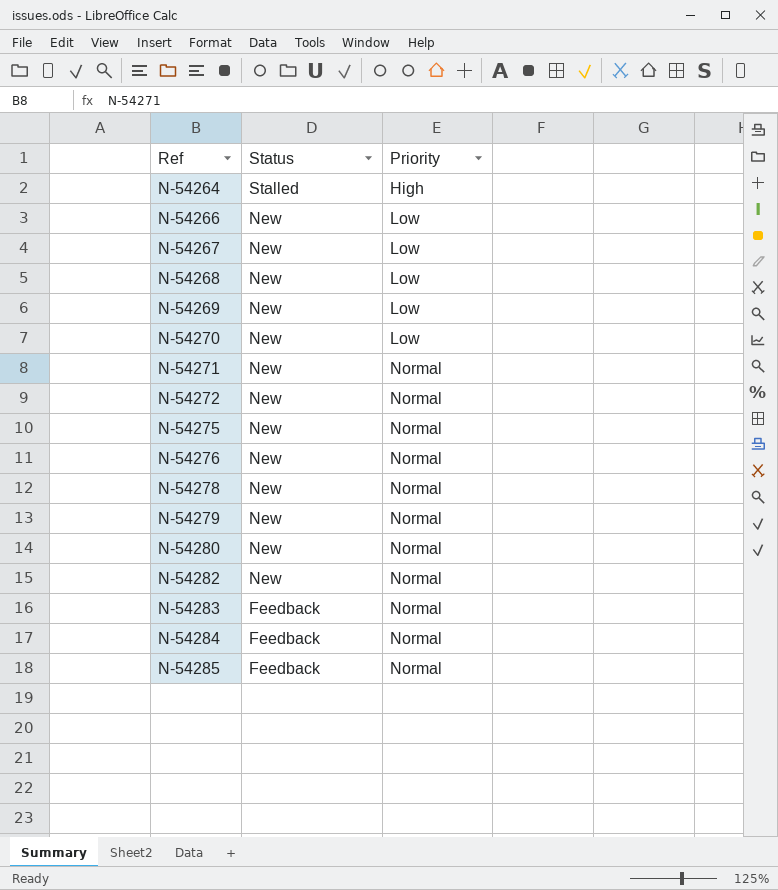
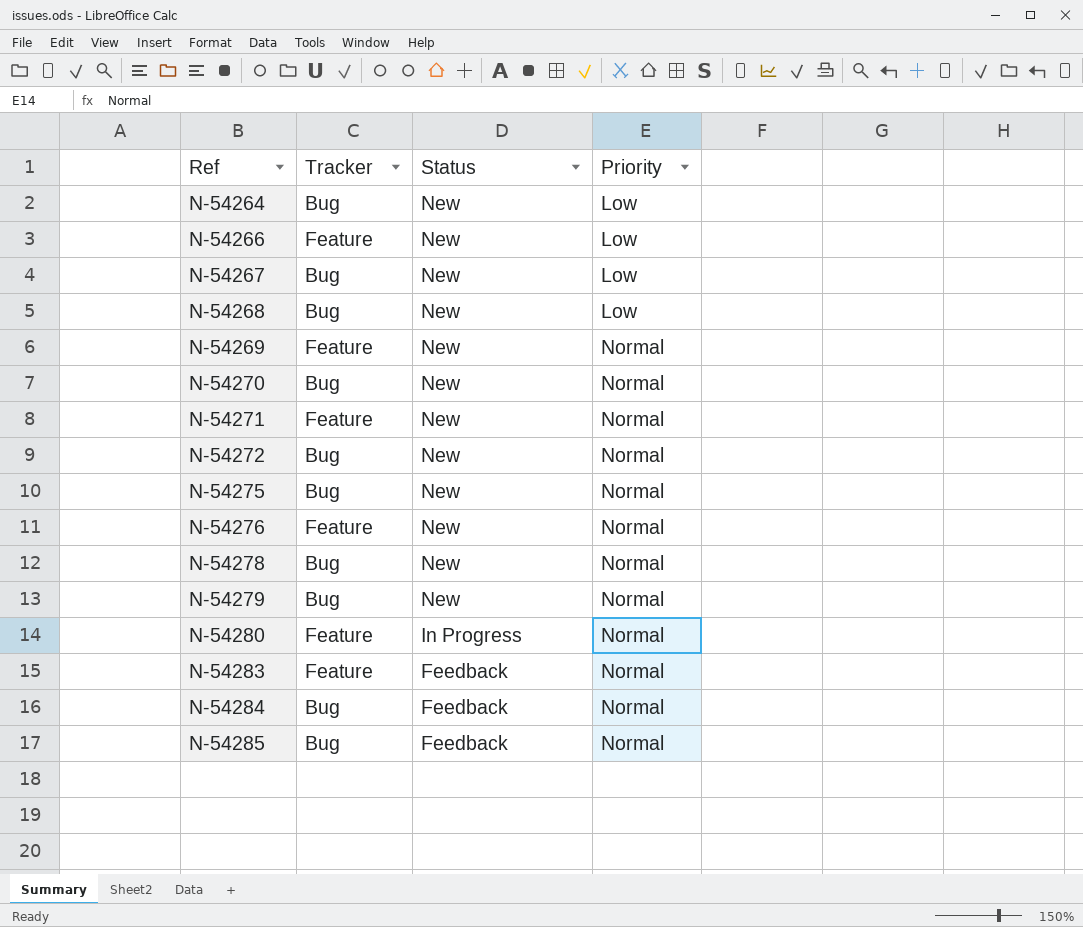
column Tracker | position: none -> 2
row N-54282: New | Normal -> none
N-54264 | Status: Stalled -> New
N-54264 | Priority: High -> Low
N-54269 | Priority: Low -> Normal
N-54270 | Priority: Low -> Normal
N-54280 | Status: New -> In Progress

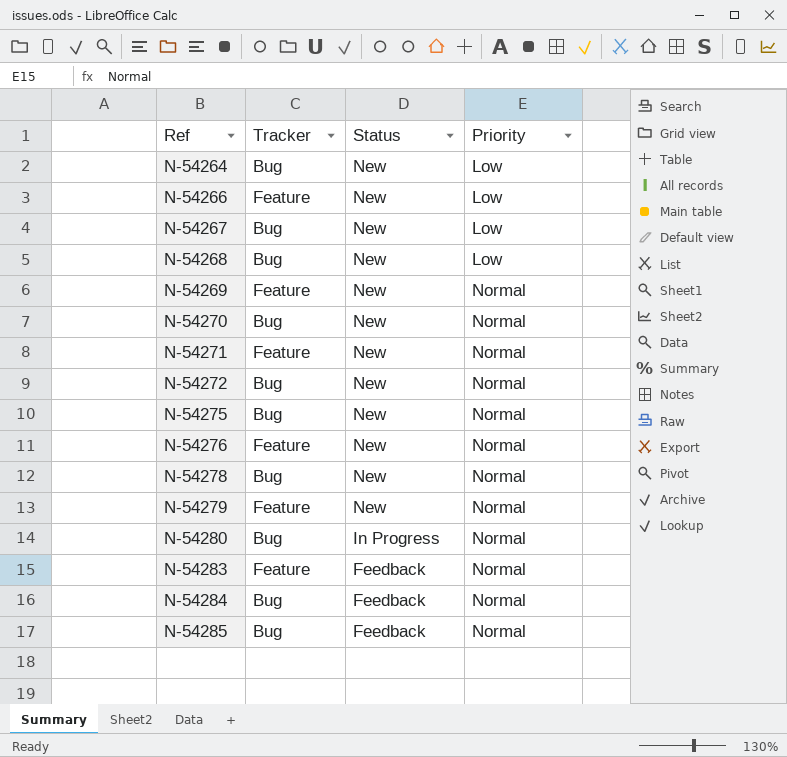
N-54279 | Tracker: Bug -> Feature
N-54280 | Tracker: Feature -> Bug

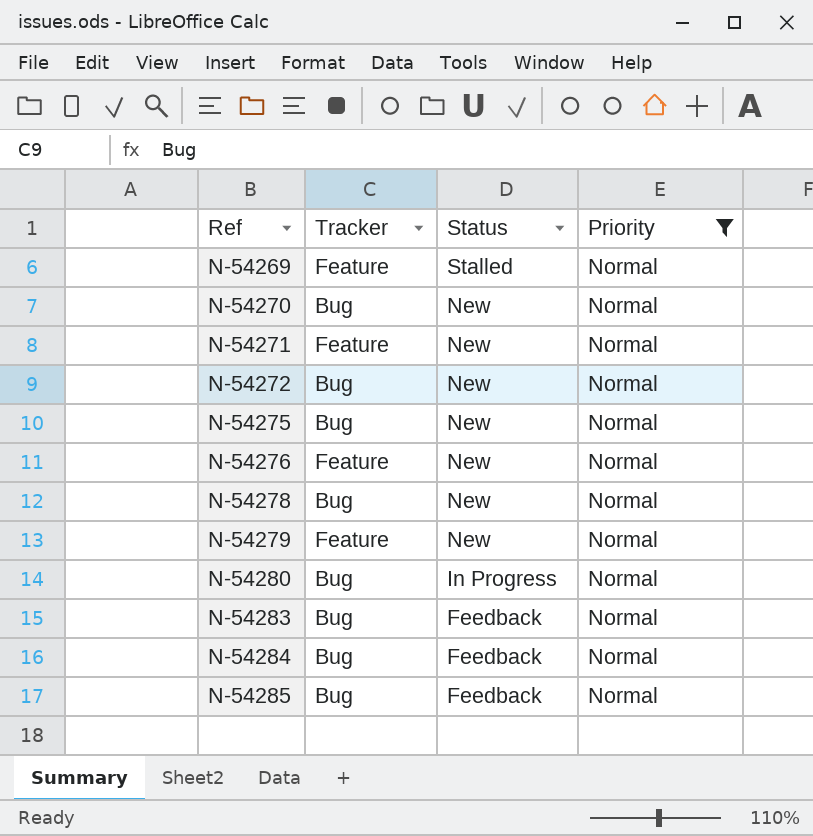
filter: none -> Priority = Normal
N-54269 | Status: New -> Stalled
N-54283 | Tracker: Feature -> Bug

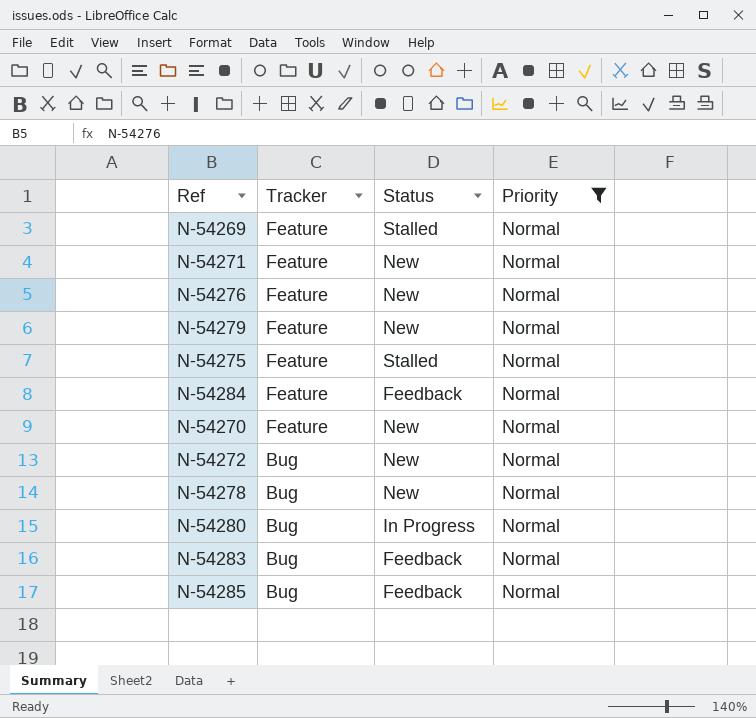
row order: Ref ascending -> Tracker descending
N-54275 | Tracker: Bug -> Feature
N-54275 | Status: New -> Stalled
N-54284 | Tracker: Bug -> Feature
N-54270 | Tracker: Bug -> Feature

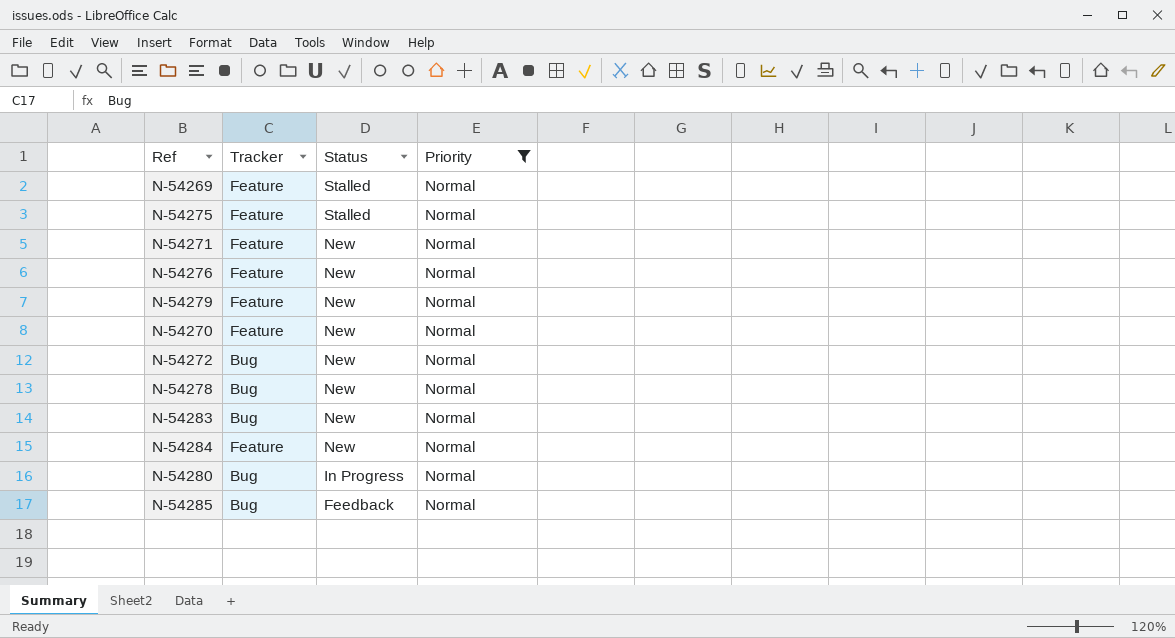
row order: Tracker descending -> Status descending
N-54283 | Status: Feedback -> New
N-54284 | Status: Feedback -> New

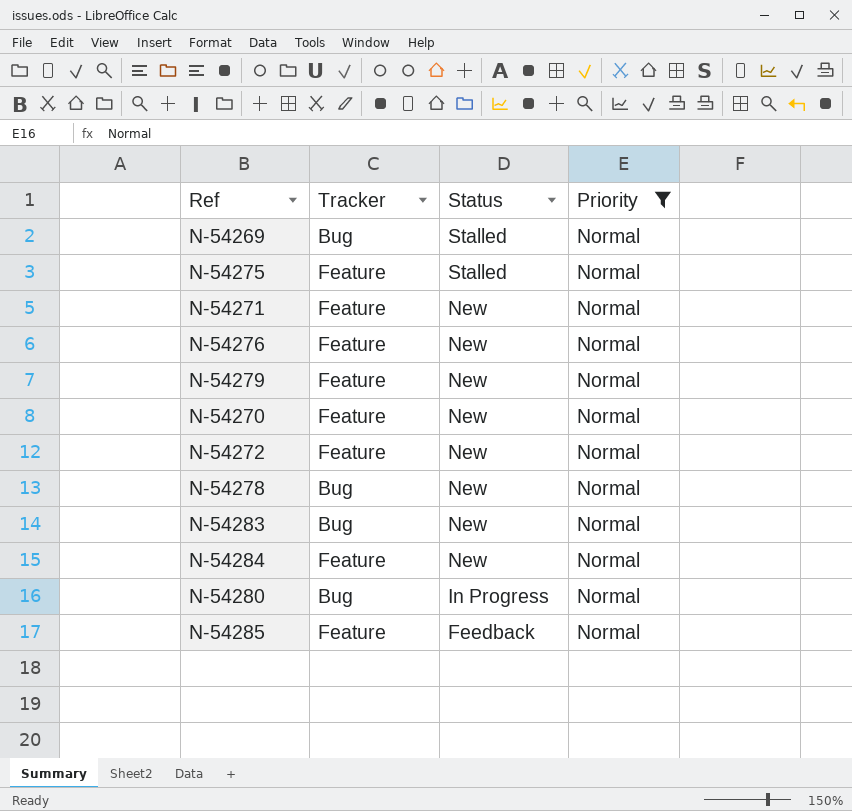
N-54269 | Tracker: Feature -> Bug
N-54272 | Tracker: Bug -> Feature
N-54285 | Tracker: Bug -> Feature

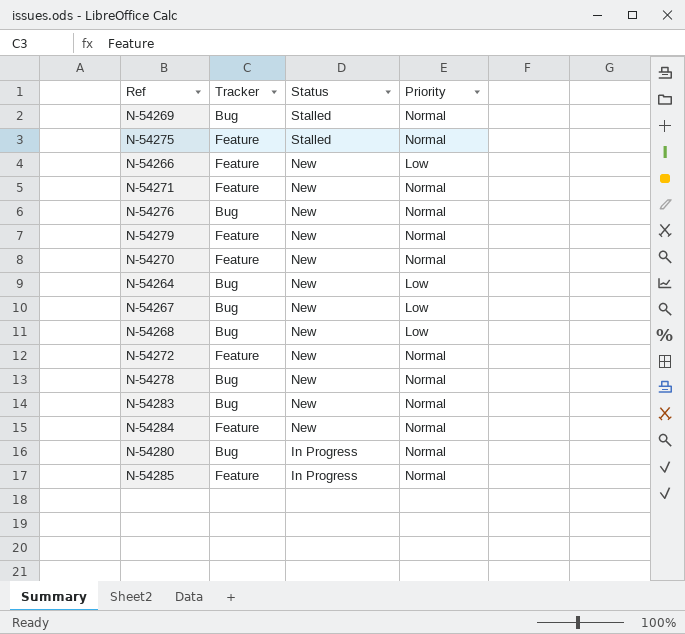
filter: Priority = Normal -> none
N-54276 | Tracker: Feature -> Bug
N-54285 | Status: Feedback -> In Progress

